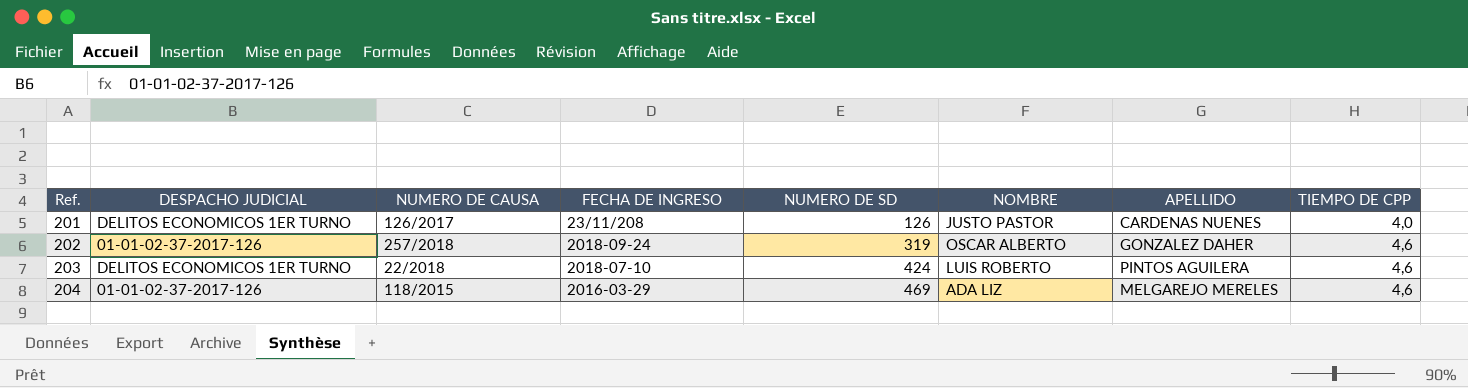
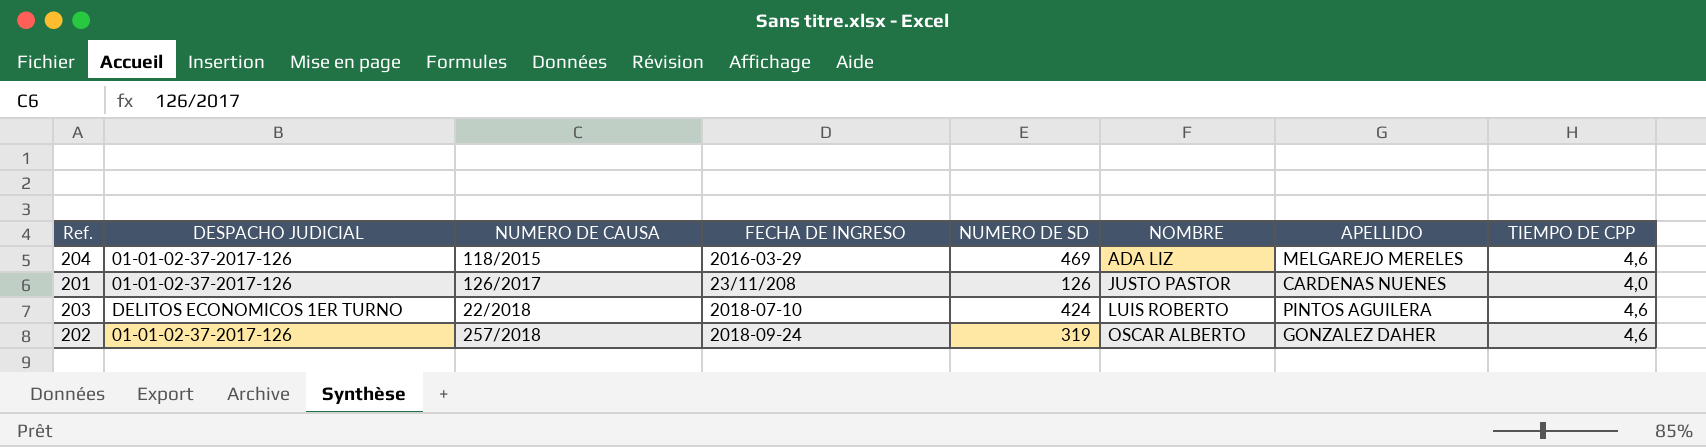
row order: Ref. ascending -> NOMBRE ascending
201 | DESPACHO JUDICIAL: DELITOS ECONOMICOS 1ER TURNO -> 01-01-02-37-2017-126

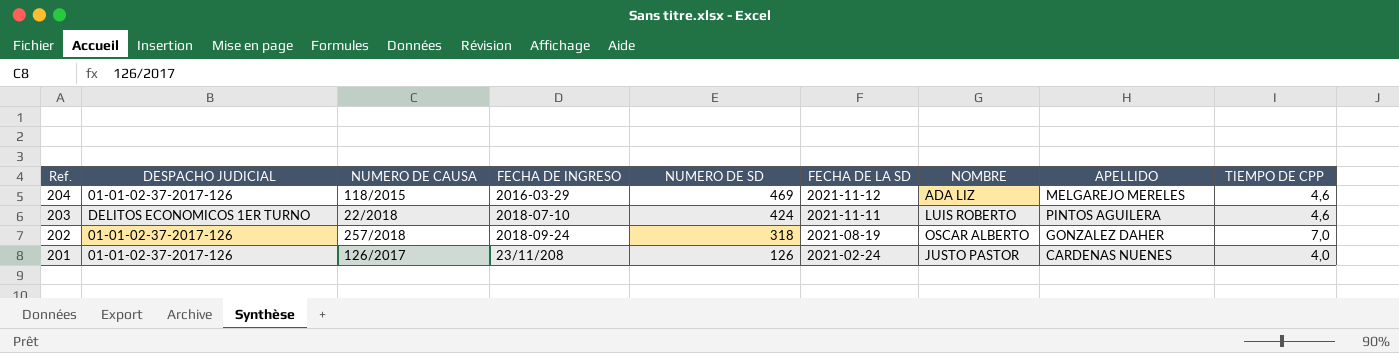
row order: NOMBRE ascending -> Ref. descending
column FECHA DE LA SD | position: none -> 6
202 | NUMERO DE SD: 319 -> 318
202 | TIEMPO DE CPP: 4,6 -> 7,0

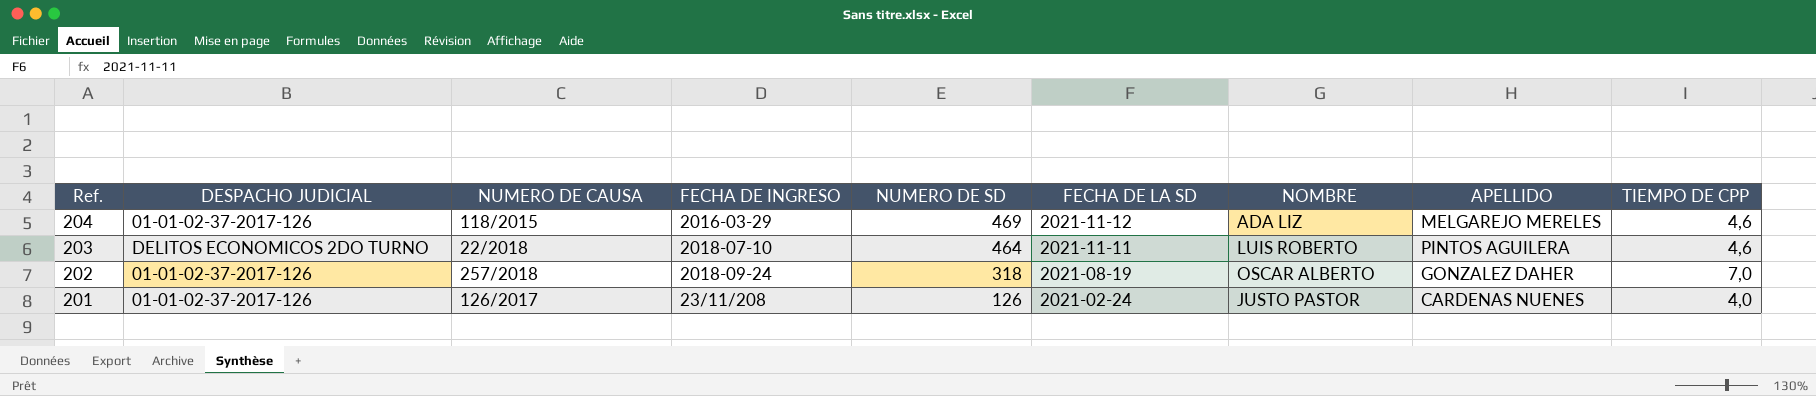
203 | DESPACHO JUDICIAL: DELITOS ECONOMICOS 1ER TURNO -> DELITOS ECONOMICOS 2DO TURNO
203 | NUMERO DE SD: 424 -> 464

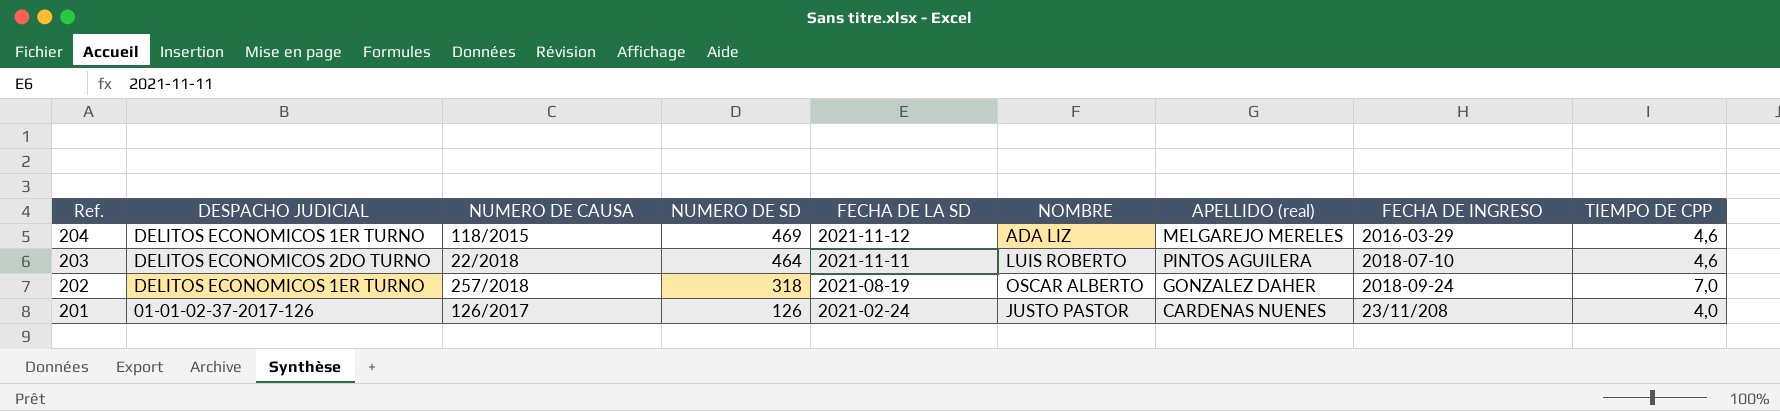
column name: APELLIDO -> APELLIDO (real)
column FECHA DE INGRESO | position: 4 -> 8
204 | DESPACHO JUDICIAL: 01-01-02-37-2017-126 -> DELITOS ECONOMICOS 1ER TURNO
202 | DESPACHO JUDICIAL: 01-01-02-37-2017-126 -> DELITOS ECONOMICOS 1ER TURNO

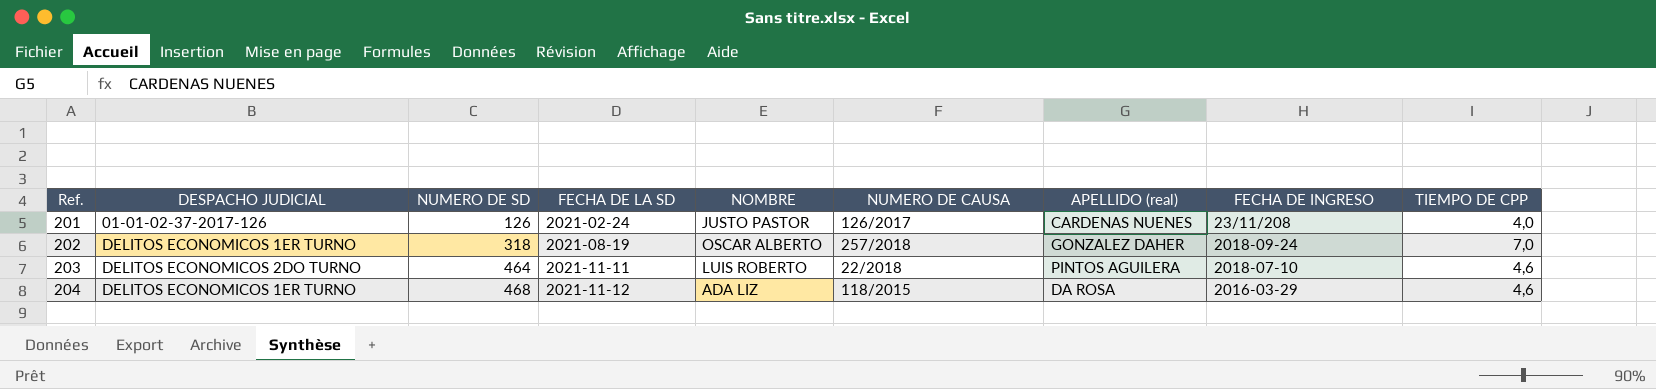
row order: Ref. descending -> Ref. ascending
column NUMERO DE CAUSA | position: 3 -> 6
204 | NUMERO DE SD: 469 -> 468
204 | APELLIDO (real): MELGAREJO MERELES -> DA ROSA

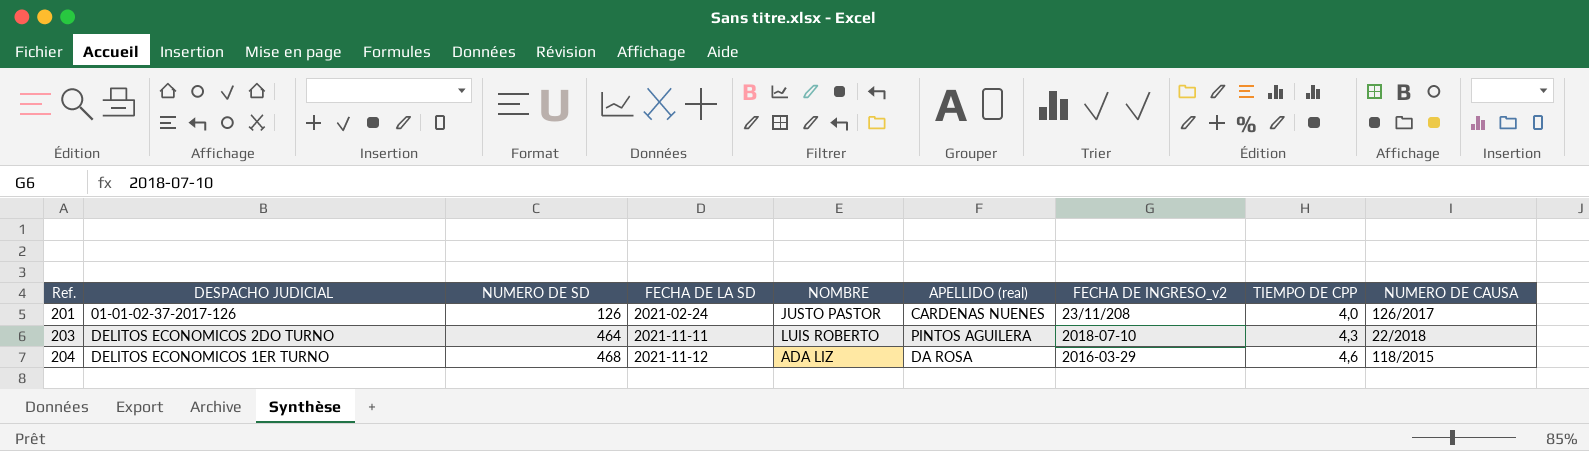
column name: FECHA DE INGRESO -> FECHA DE INGRESO_v2
column NUMERO DE CAUSA | position: 6 -> 9
row 202: DELITOS ECONOMICOS 1ER TURNO | 318 | 2021-08-19 | OSCAR ALBERTO | 257/2018 | GONZALEZ DAHER | 2018-09-24 | 7,0 -> none
203 | TIEMPO DE CPP: 4,6 -> 4,3

